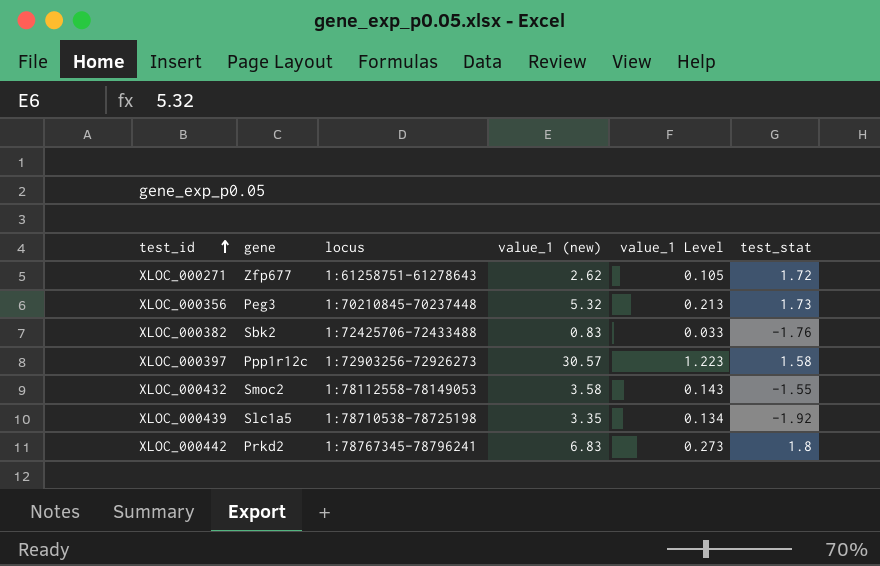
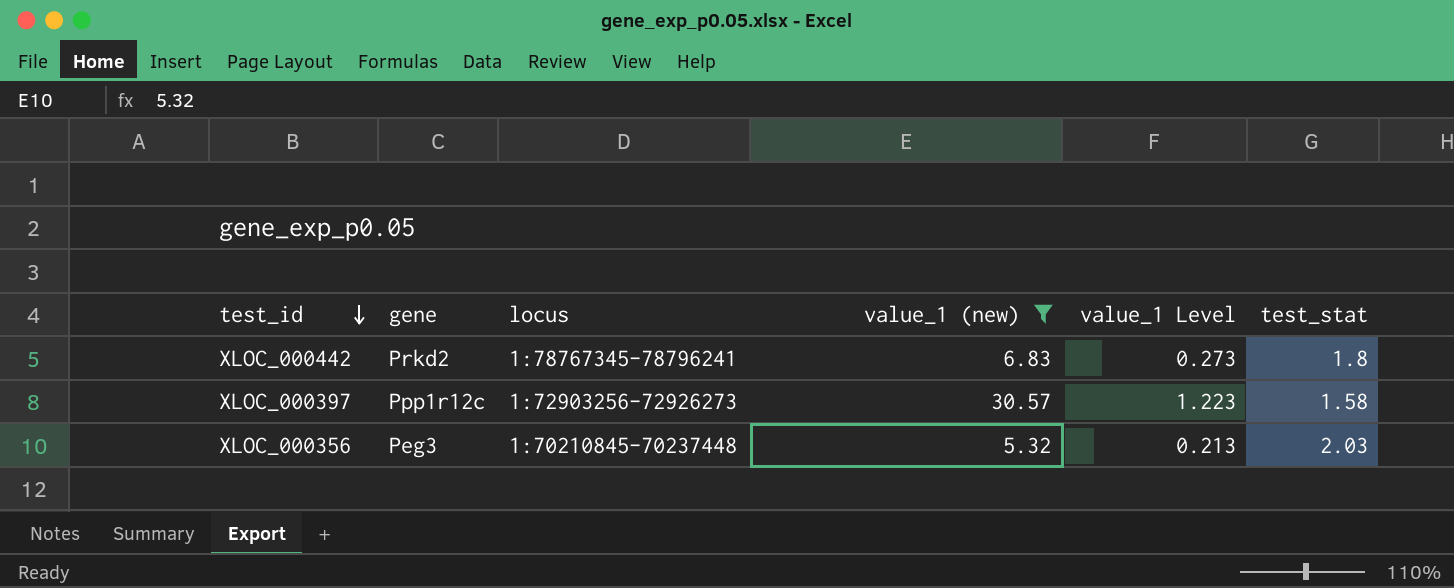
filter: none -> value_1 (new) >= 5.32
row order: test_id ascending -> test_id descending
XLOC_000356 | test_stat: 1.73 -> 2.03

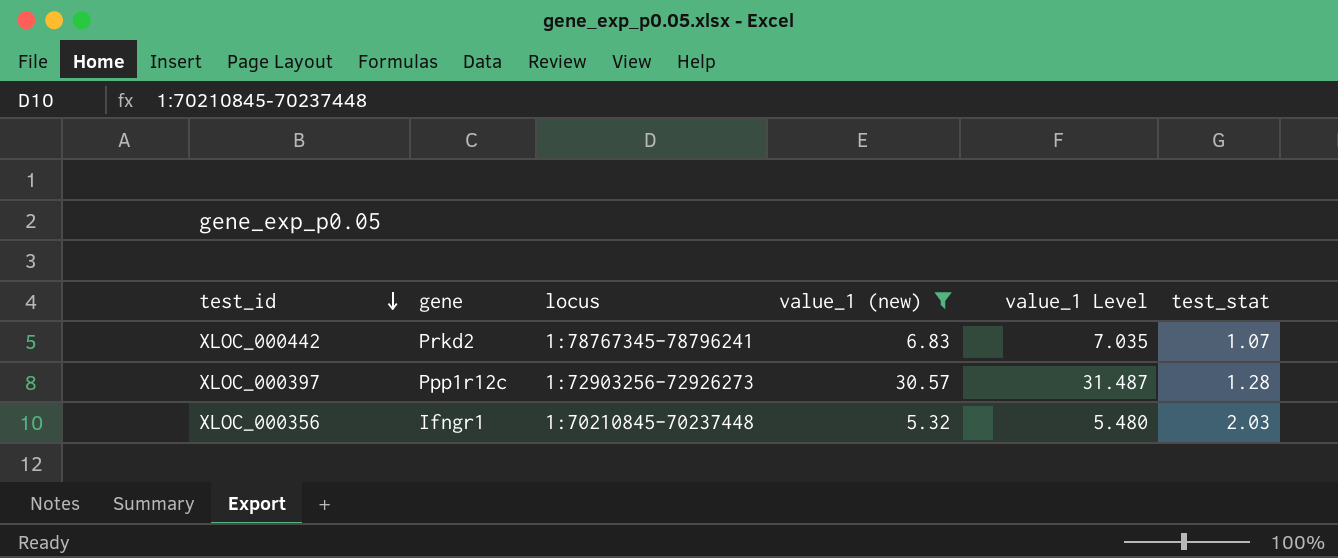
column value_1 Level | formula: [value_1 (new)] * 0.04 -> [value_1 (new)] * 1.03
XLOC_000442 | test_stat: 1.8 -> 1.07
XLOC_000397 | test_stat: 1.58 -> 1.28
XLOC_000356 | gene: Peg3 -> Ifngr1

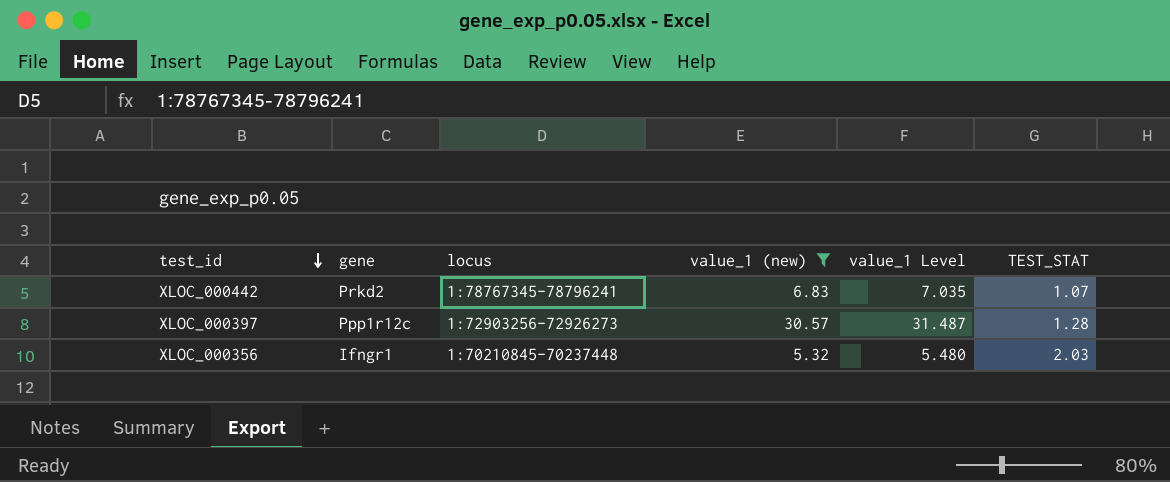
column name: test_stat -> TEST_STAT

